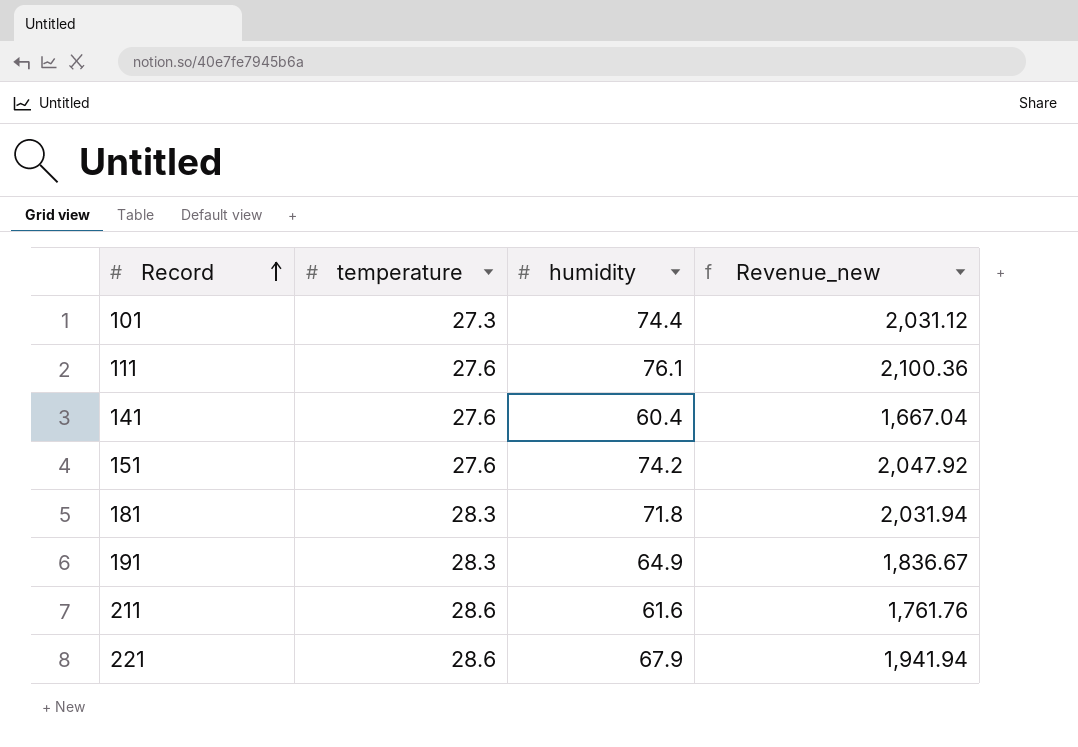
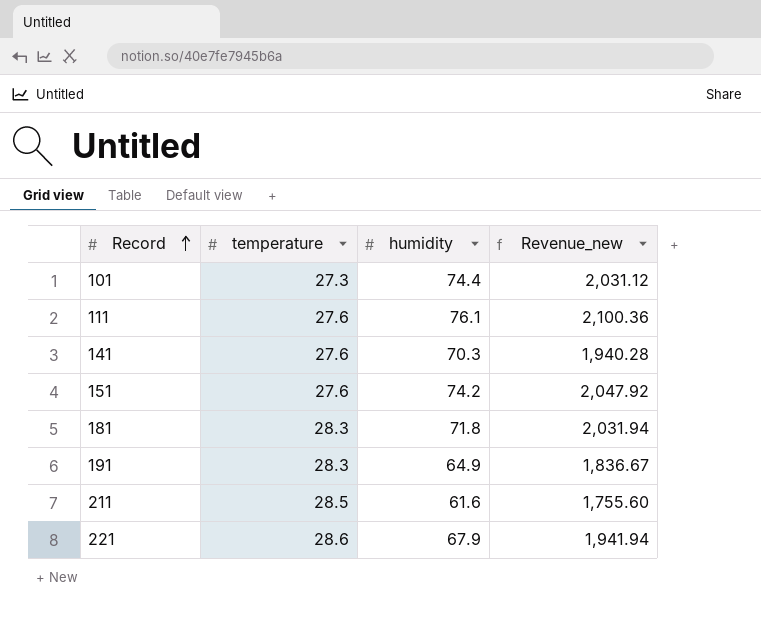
141 | humidity: 60.4 -> 70.3
141 | Revenue_new: 1,667.04 -> 1,940.28
211 | temperature: 28.6 -> 28.5
211 | Revenue_new: 1,761.76 -> 1,755.60

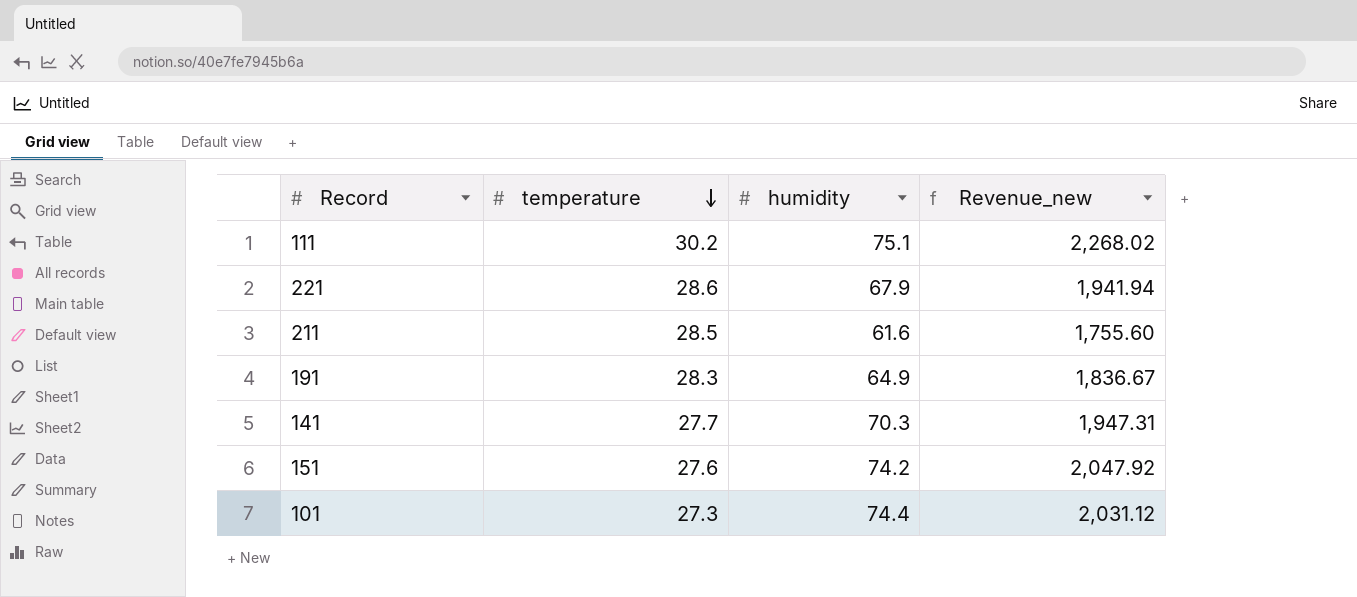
row order: Record ascending -> temperature descending
row 181: 28.3 | 71.8 | 2,031.94 -> none
111 | temperature: 27.6 -> 30.2
111 | humidity: 76.1 -> 75.1
111 | Revenue_new: 2,100.36 -> 2,268.02
141 | temperature: 27.6 -> 27.7
141 | Revenue_new: 1,940.28 -> 1,947.31

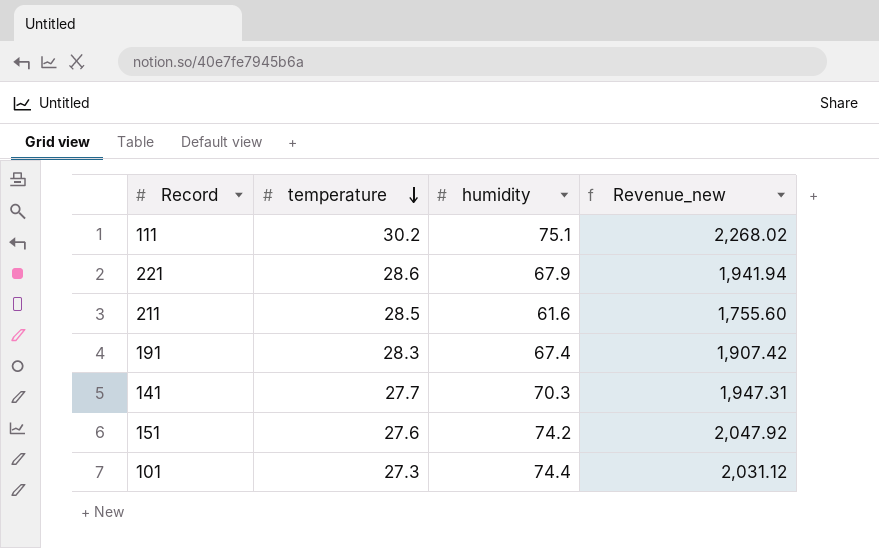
191 | humidity: 64.9 -> 67.4
191 | Revenue_new: 1,836.67 -> 1,907.42

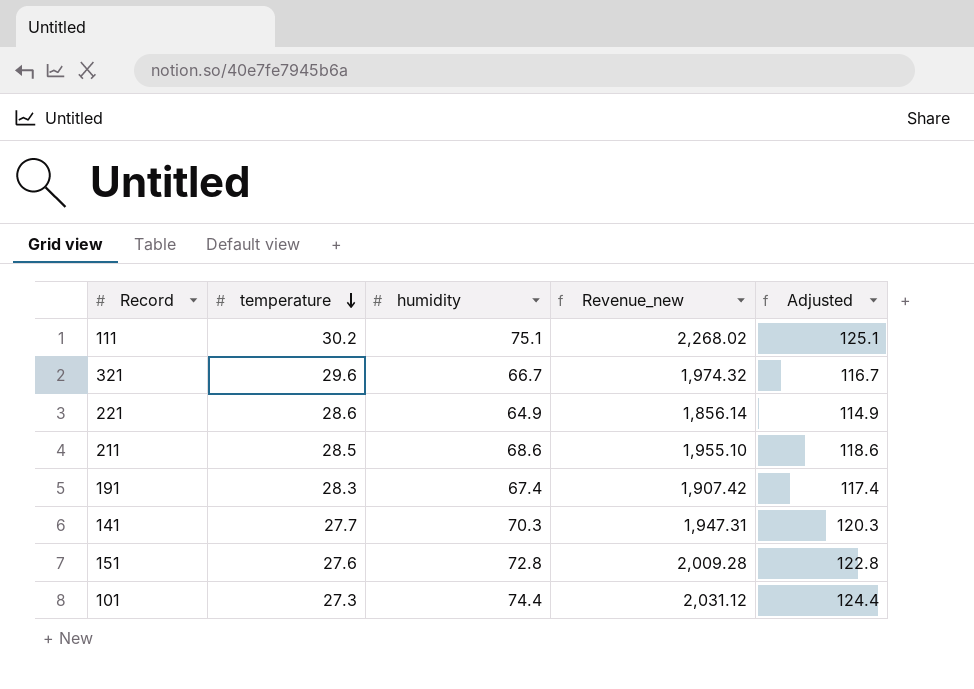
column Adjusted | formula: none -> [humidity] + 50
row 321: none -> 29.6 | 66.7 | 1,974.32 | 116.7
221 | humidity: 67.9 -> 64.9
221 | Revenue_new: 1,941.94 -> 1,856.14
211 | humidity: 61.6 -> 68.6
211 | Revenue_new: 1,755.60 -> 1,955.10
151 | humidity: 74.2 -> 72.8
151 | Revenue_new: 2,047.92 -> 2,009.28

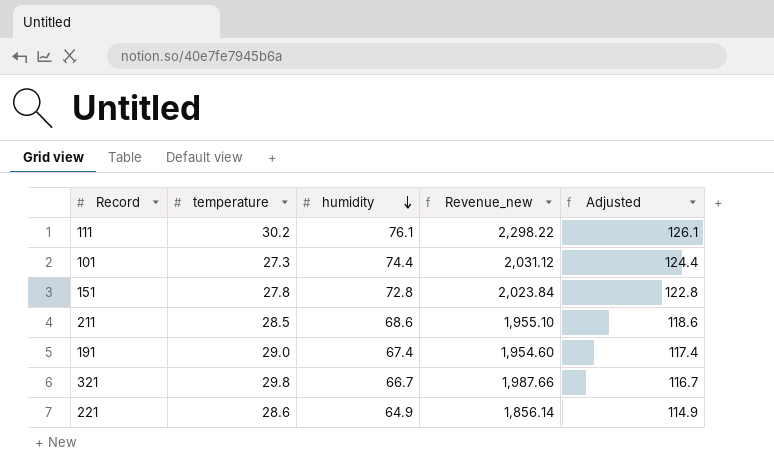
row order: temperature descending -> humidity descending
row 141: 27.7 | 70.3 | 1,947.31 | 120.3 -> none
111 | humidity: 75.1 -> 76.1
111 | Revenue_new: 2,268.02 -> 2,298.22
111 | Adjusted: 125.1 -> 126.1
151 | temperature: 27.6 -> 27.8
151 | Revenue_new: 2,009.28 -> 2,023.84
191 | temperature: 28.3 -> 29.0
191 | Revenue_new: 1,907.42 -> 1,954.60
321 | temperature: 29.6 -> 29.8
321 | Revenue_new: 1,974.32 -> 1,987.66

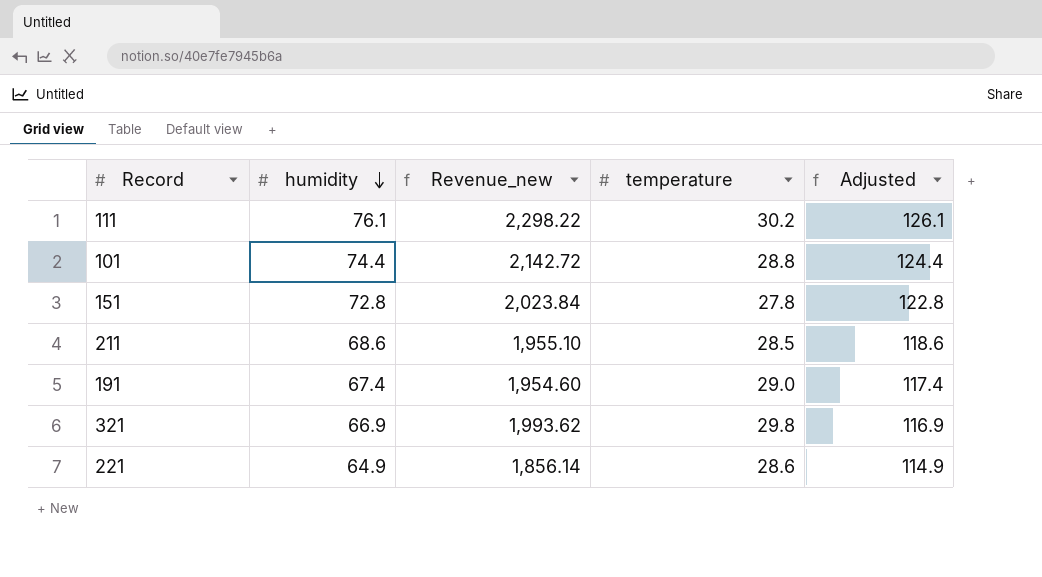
column temperature | position: 2 -> 4
101 | Revenue_new: 2,031.12 -> 2,142.72
101 | temperature: 27.3 -> 28.8
321 | humidity: 66.7 -> 66.9
321 | Revenue_new: 1,987.66 -> 1,993.62
321 | Adjusted: 116.7 -> 116.9

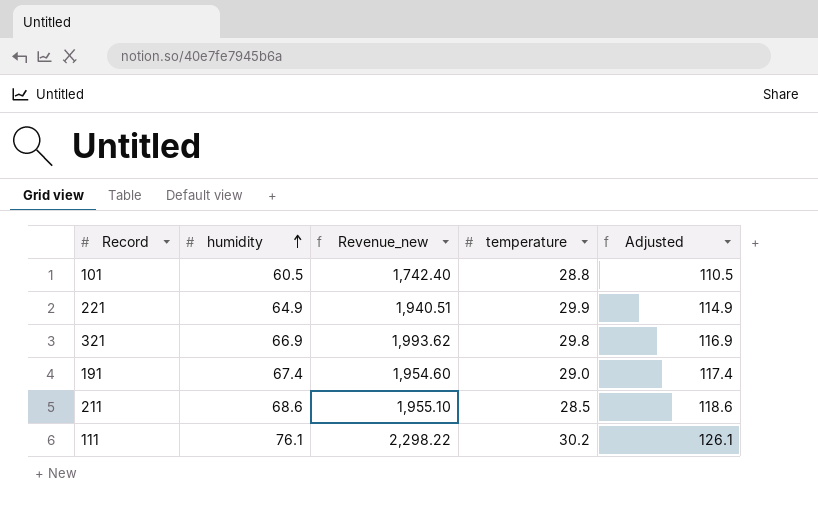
row order: humidity descending -> humidity ascending
row 151: 72.8 | 2,023.84 | 27.8 | 122.8 -> none
101 | humidity: 74.4 -> 60.5
101 | Revenue_new: 2,142.72 -> 1,742.40
101 | Adjusted: 124.4 -> 110.5
221 | Revenue_new: 1,856.14 -> 1,940.51
221 | temperature: 28.6 -> 29.9

